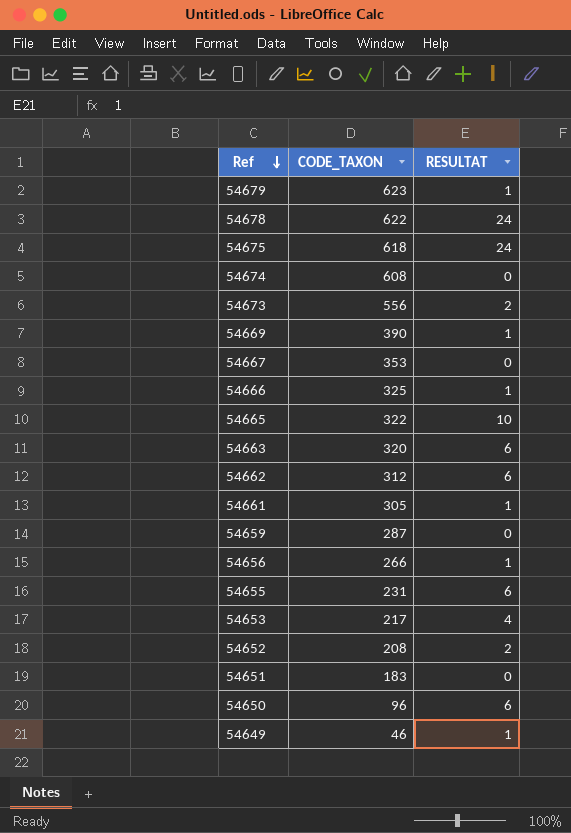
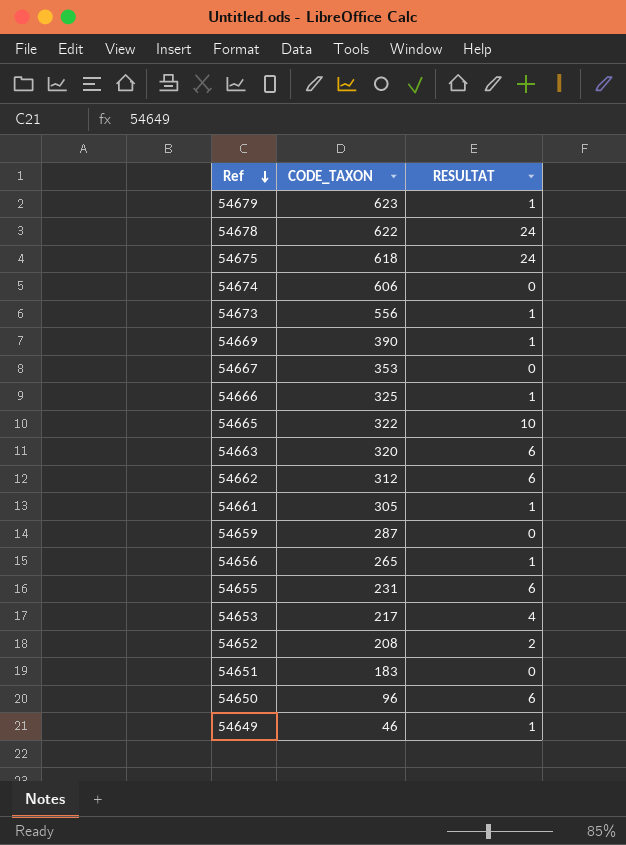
54674 | CODE_TAXON: 608 -> 606
54673 | RESULTAT: 2 -> 1
54656 | CODE_TAXON: 266 -> 265

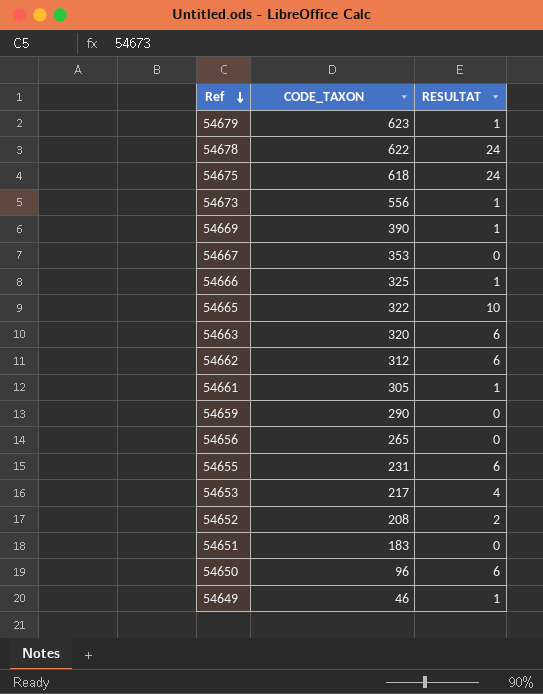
row 54674: 606 | 0 -> none
54659 | CODE_TAXON: 287 -> 290
54656 | RESULTAT: 1 -> 0

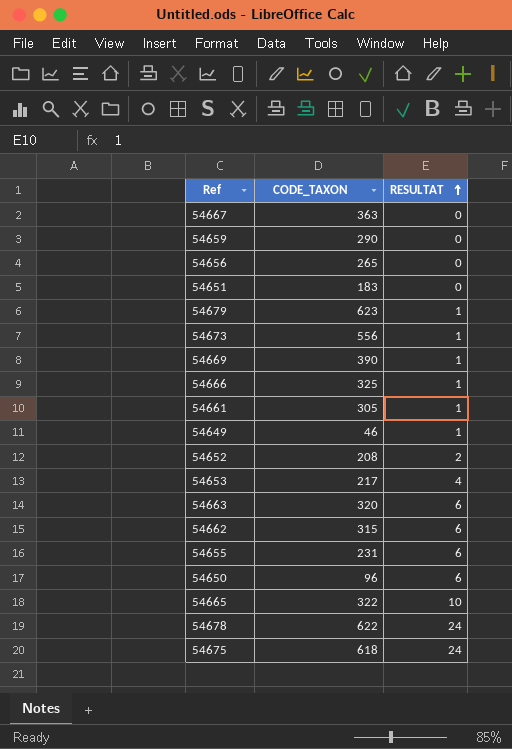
row order: Ref descending -> RESULTAT ascending
54667 | CODE_TAXON: 353 -> 363
54662 | CODE_TAXON: 312 -> 315

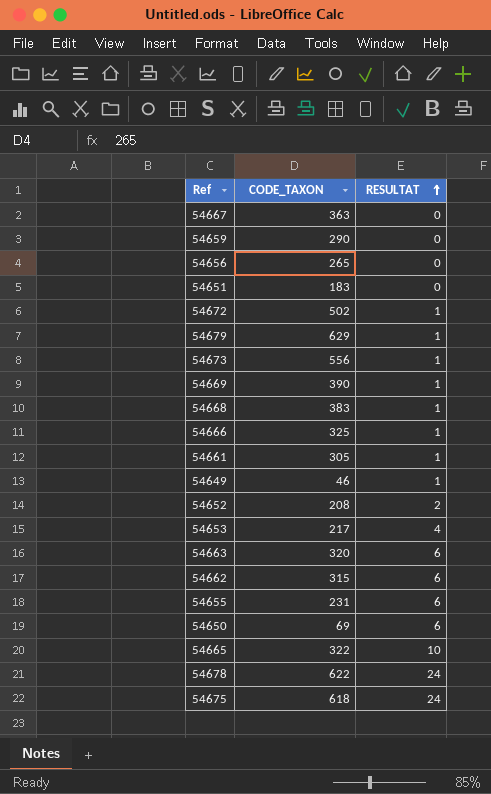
row 54672: none -> 502 | 1
54679 | CODE_TAXON: 623 -> 629
row 54668: none -> 383 | 1
54650 | CODE_TAXON: 96 -> 69

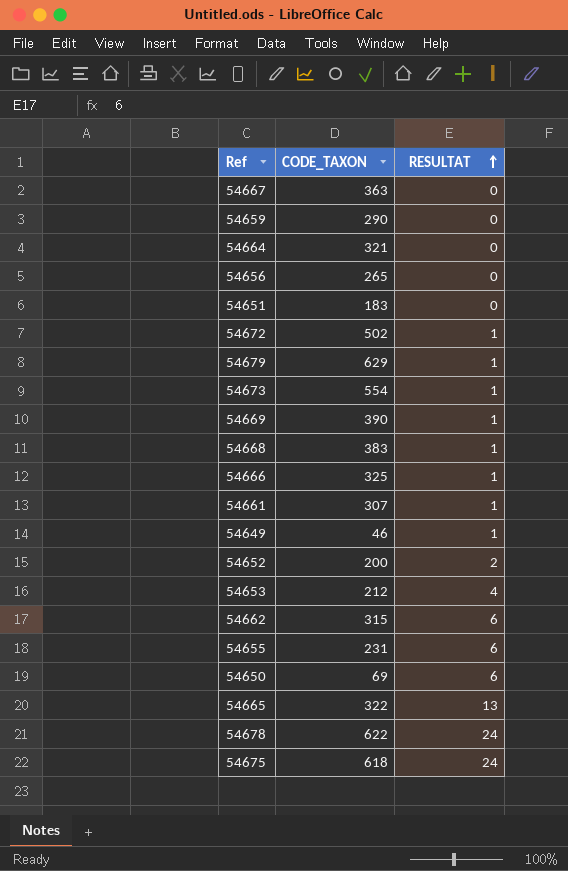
row 54663: 320 | 6 -> none
row 54664: none -> 321 | 0
54673 | CODE_TAXON: 556 -> 554
54661 | CODE_TAXON: 305 -> 307
54652 | CODE_TAXON: 208 -> 200
54653 | CODE_TAXON: 217 -> 212
54665 | RESULTAT: 10 -> 13

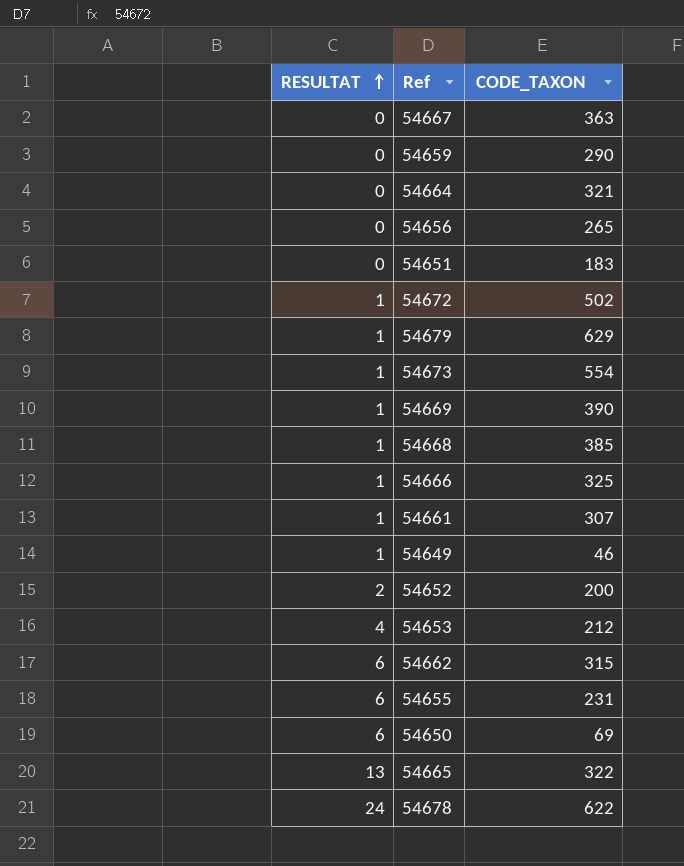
column RESULTAT | position: 3 -> 1
row 54675: 618 | 24 -> none
54668 | CODE_TAXON: 383 -> 385

